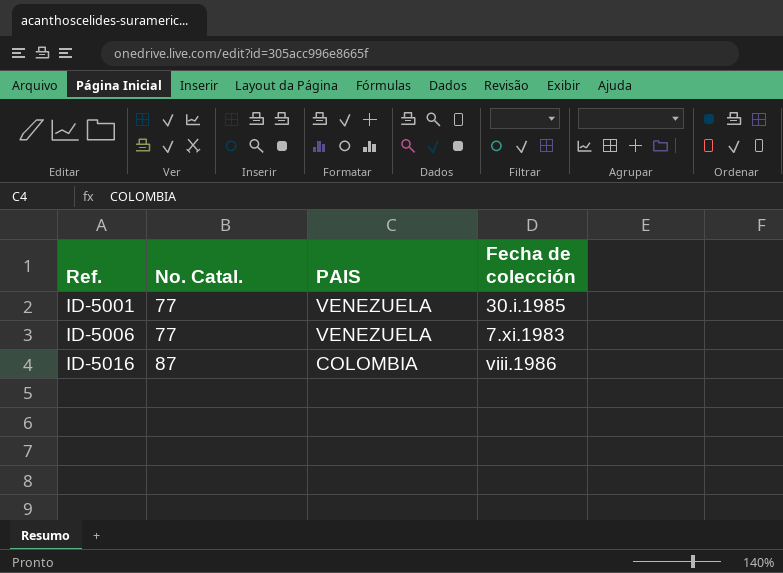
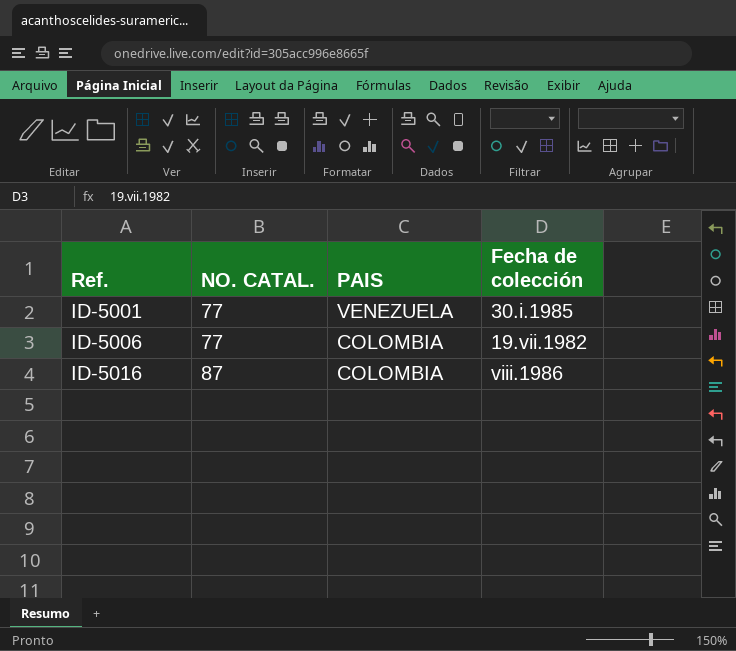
column name: No. Catal. -> NO. CATAL.
ID-5006 | PAIS: VENEZUELA -> COLOMBIA
ID-5006 | Fecha de colección: 7.xi.1983 -> 19.vii.1982

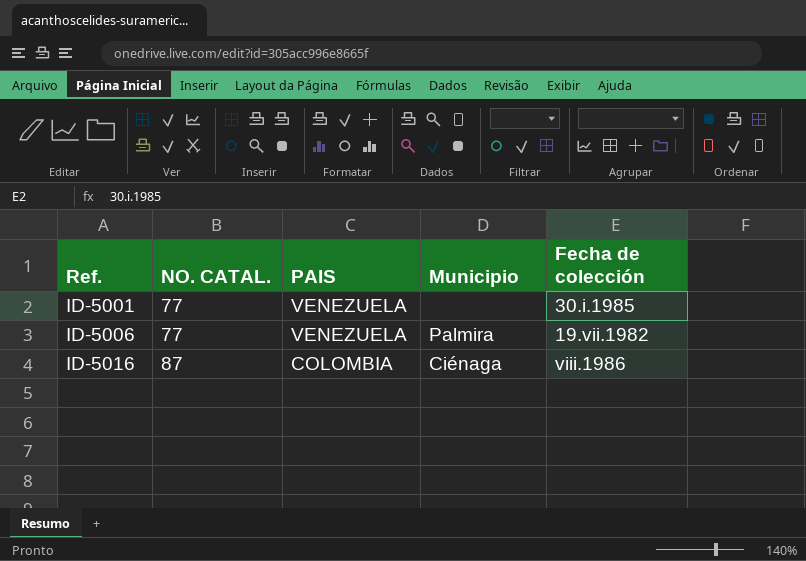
column Municipio | position: none -> 4
ID-5006 | PAIS: COLOMBIA -> VENEZUELA

